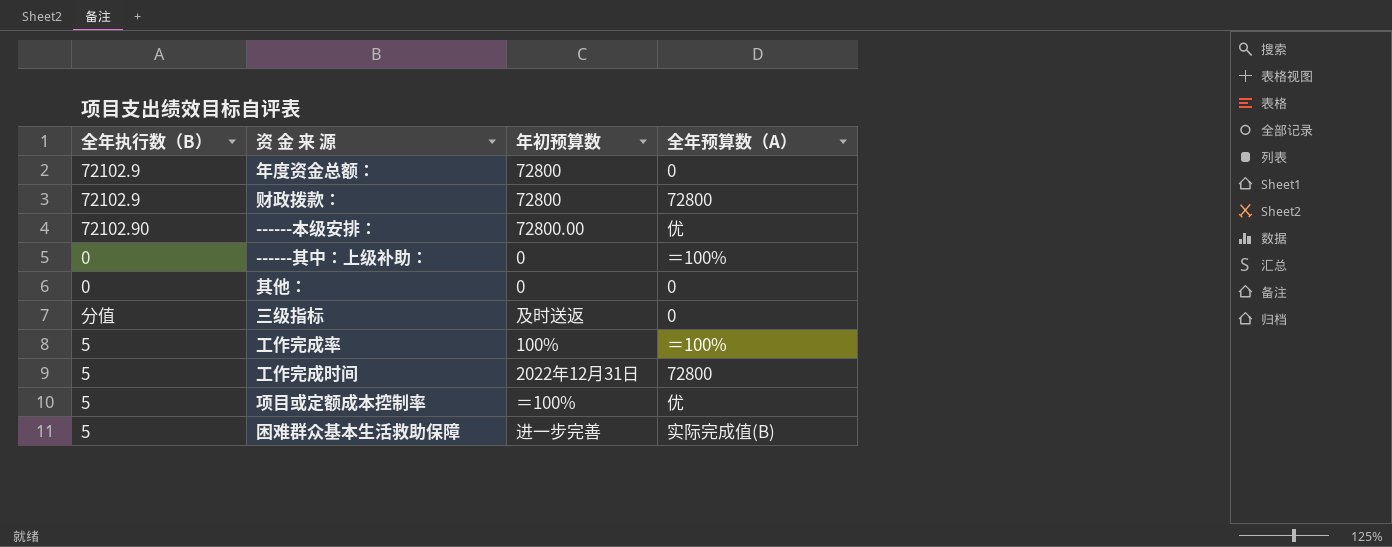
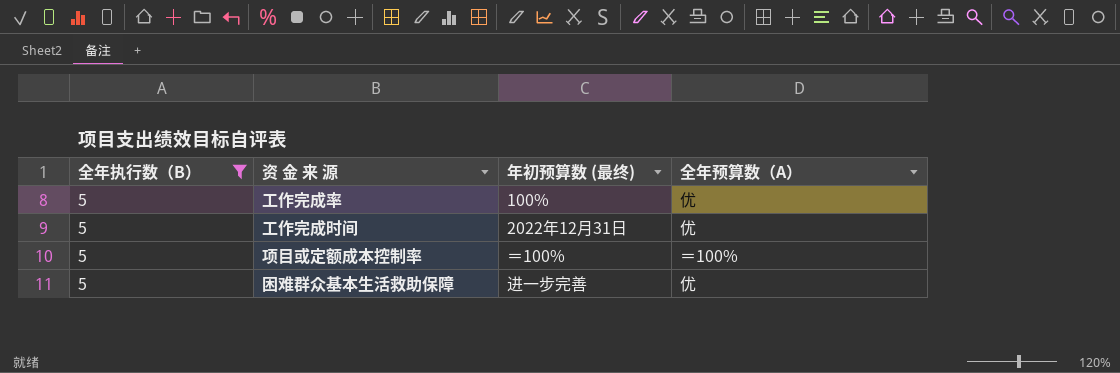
filter: none -> 全年执行数（B） = 5
column name: 年初预算数 -> 年初预算数 (最终)
工作完成率 | 全年预算数（A）: ＝100% -> 优
工作完成时间 | 全年预算数（A）: 72800 -> 优
项目或定额成本控制率 | 全年预算数（A）: 优 -> ＝100%
困难群众基本生活救助保障 | 全年预算数（A）: 实际完成值(B) -> 优

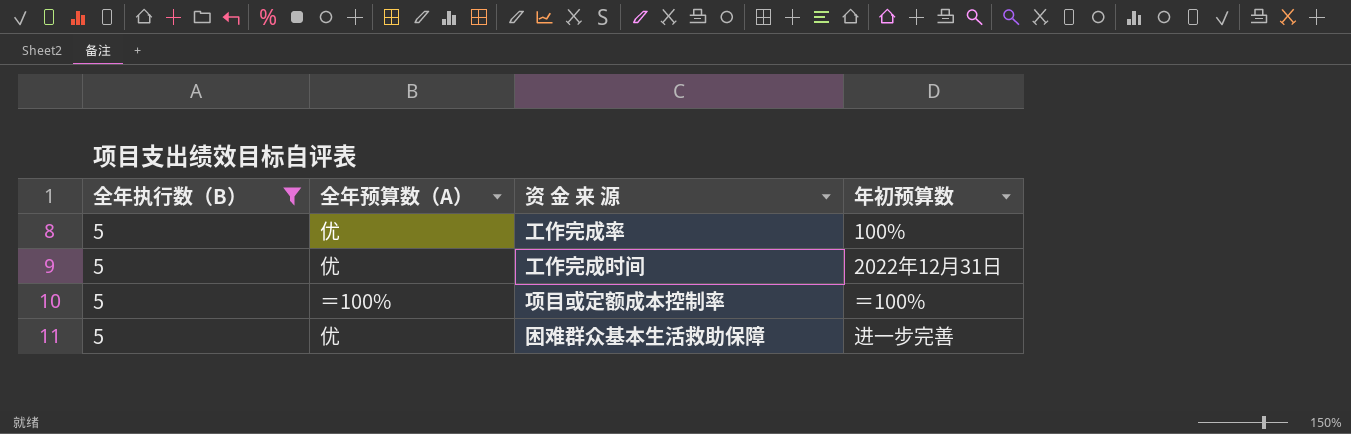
column 全年预算数（A） | position: 4 -> 2
column name: 年初预算数 (最终) -> 年初预算数

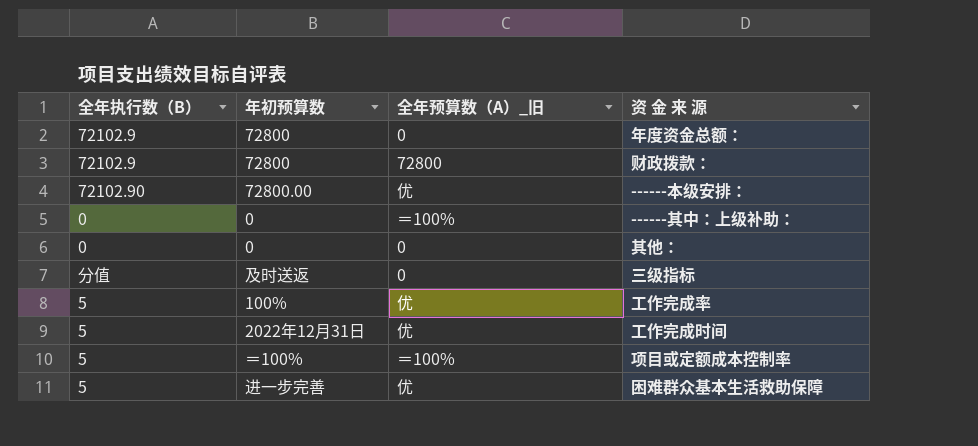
filter: 全年执行数（B） = 5 -> none
column 年初预算数 | position: 4 -> 2
column name: 全年预算数（A） -> 全年预算数（A）_旧

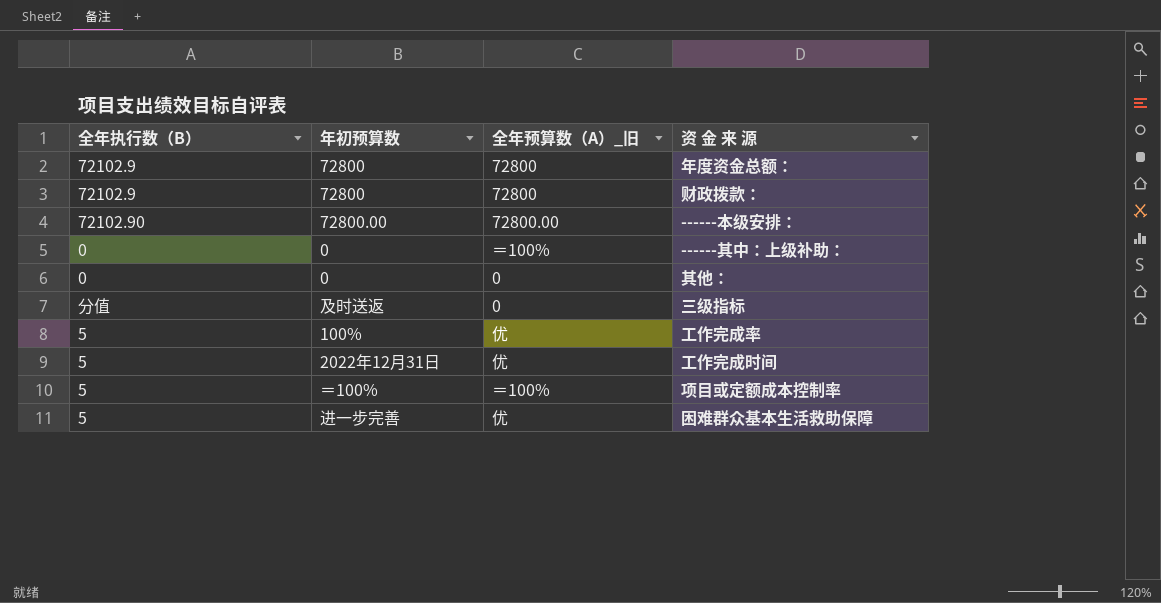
年度资金总额： | 全年预算数（A）_旧: 0 -> 72800
------本级安排： | 全年预算数（A）_旧: 优 -> 72800.00

